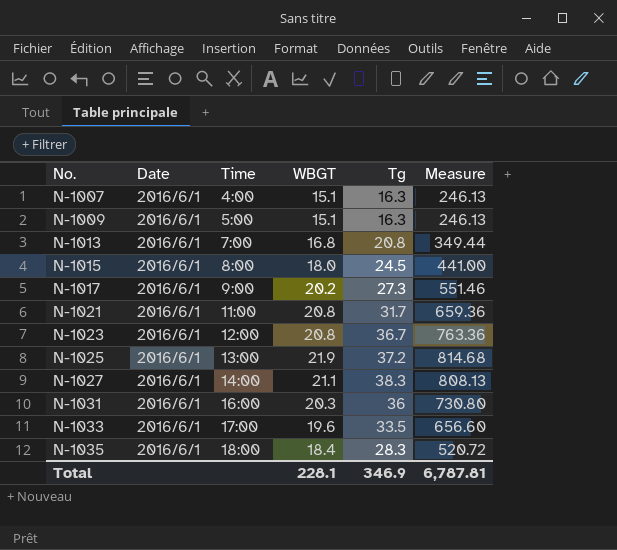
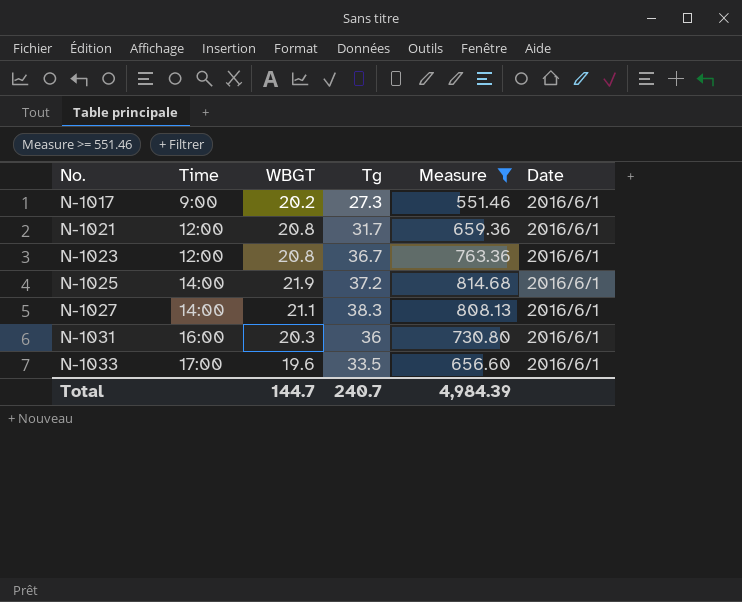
filter: none -> Measure >= 551.46
column Date | position: 2 -> 6
N-1021 | Time: 11:00 -> 12:00
N-1025 | Time: 13:00 -> 14:00
Total | WBGT: 228.1 -> 144.7
Total | Tg: 346.9 -> 240.7
Total | Measure: 6,787.81 -> 4,984.39

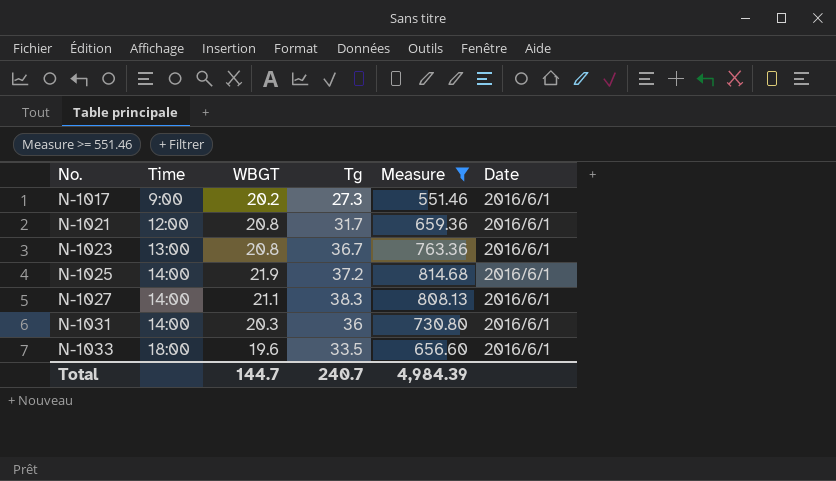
N-1023 | Time: 12:00 -> 13:00
N-1031 | Time: 16:00 -> 14:00
N-1033 | Time: 17:00 -> 18:00

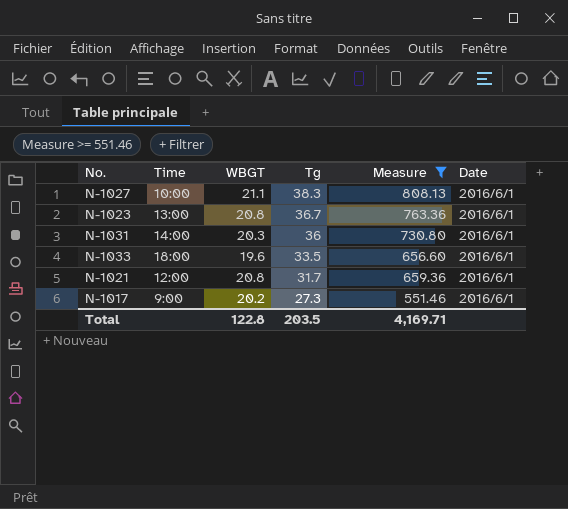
row order: No. ascending -> Tg descending
row N-1025: 14:00 | 21.9 | 37.2 | 814.68 | 2016/6/1 -> none
N-1027 | Time: 14:00 -> 10:00
Total | WBGT: 144.7 -> 122.8
Total | Tg: 240.7 -> 203.5
Total | Measure: 4,984.39 -> 4,169.71

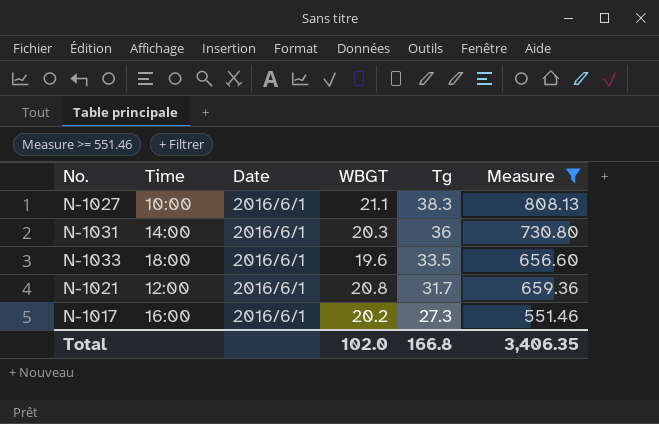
column Date | position: 6 -> 3
row N-1023: 13:00 | 20.8 | 36.7 | 763.36 | 2016/6/1 -> none
N-1017 | Time: 9:00 -> 16:00
Total | WBGT: 122.8 -> 102.0
Total | Tg: 203.5 -> 166.8
Total | Measure: 4,169.71 -> 3,406.35

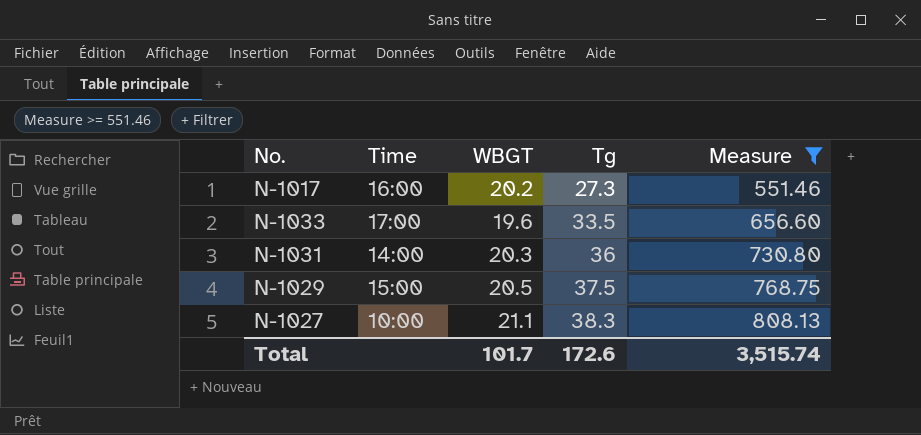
row order: Tg descending -> Tg ascending
column Date | position: 3 -> none
row N-1021: 12:00 | 2016/6/1 | 20.8 | 31.7 | 659.36 -> none
N-1033 | Time: 18:00 -> 17:00
row N-1029: none -> 15:00 | 20.5 | 37.5 | 768.75
Total | WBGT: 102.0 -> 101.7
Total | Tg: 166.8 -> 172.6
Total | Measure: 3,406.35 -> 3,515.74

